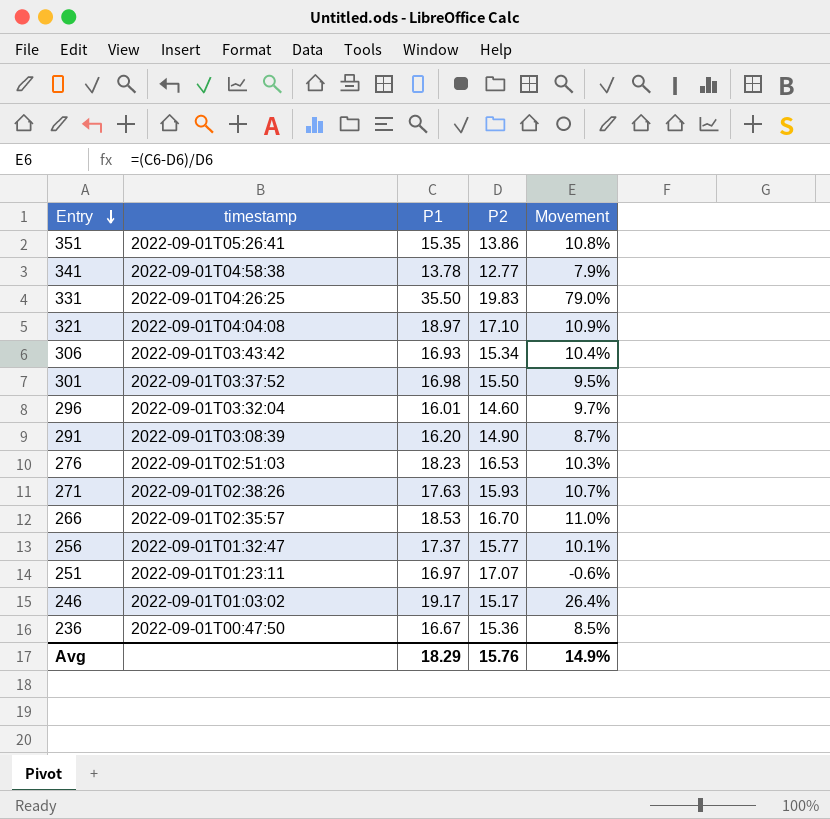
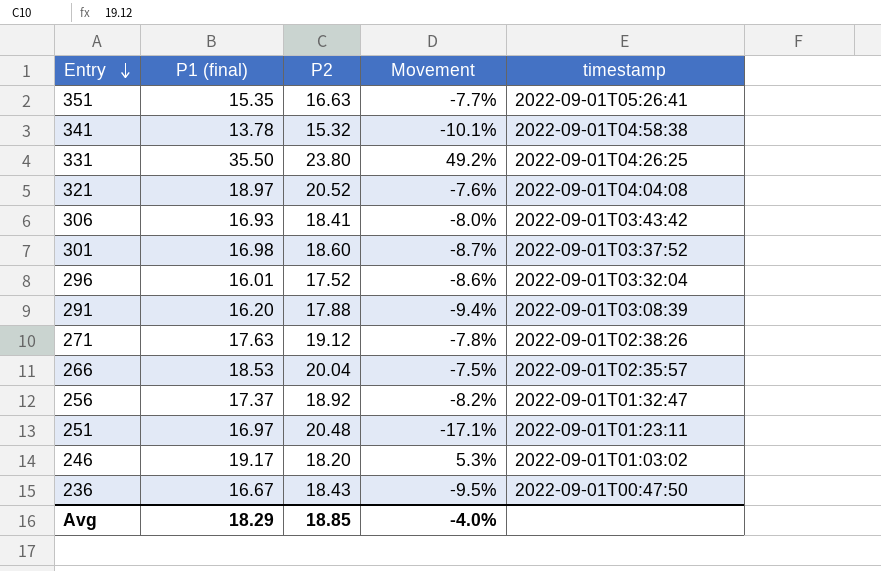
column name: P1 -> P1 (final)
column timestamp | position: 2 -> 5
row 276: 2022-09-01T02:51:03 | 18.23 | 16.53 | 10.3% -> none
351 | P2: 13.86 -> 16.63
351 | Movement: 10.8% -> -7.7%
341 | P2: 12.77 -> 15.32
341 | Movement: 7.9% -> -10.1%
331 | P2: 19.83 -> 23.80
331 | Movement: 79.0% -> 49.2%
321 | P2: 17.10 -> 20.52
321 | Movement: 10.9% -> -7.6%
306 | P2: 15.34 -> 18.41
306 | Movement: 10.4% -> -8.0%
301 | P2: 15.50 -> 18.60
301 | Movement: 9.5% -> -8.7%
296 | P2: 14.60 -> 17.52
296 | Movement: 9.7% -> -8.6%
291 | P2: 14.90 -> 17.88
291 | Movement: 8.7% -> -9.4%
271 | P2: 15.93 -> 19.12
271 | Movement: 10.7% -> -7.8%
266 | P2: 16.70 -> 20.04
266 | Movement: 11.0% -> -7.5%
256 | P2: 15.77 -> 18.92
256 | Movement: 10.1% -> -8.2%
251 | P2: 17.07 -> 20.48
251 | Movement: -0.6% -> -17.1%
246 | P2: 15.17 -> 18.20
246 | Movement: 26.4% -> 5.3%
236 | P2: 15.36 -> 18.43
236 | Movement: 8.5% -> -9.5%
Avg | P2: 15.76 -> 18.85
Avg | Movement: 14.9% -> -4.0%

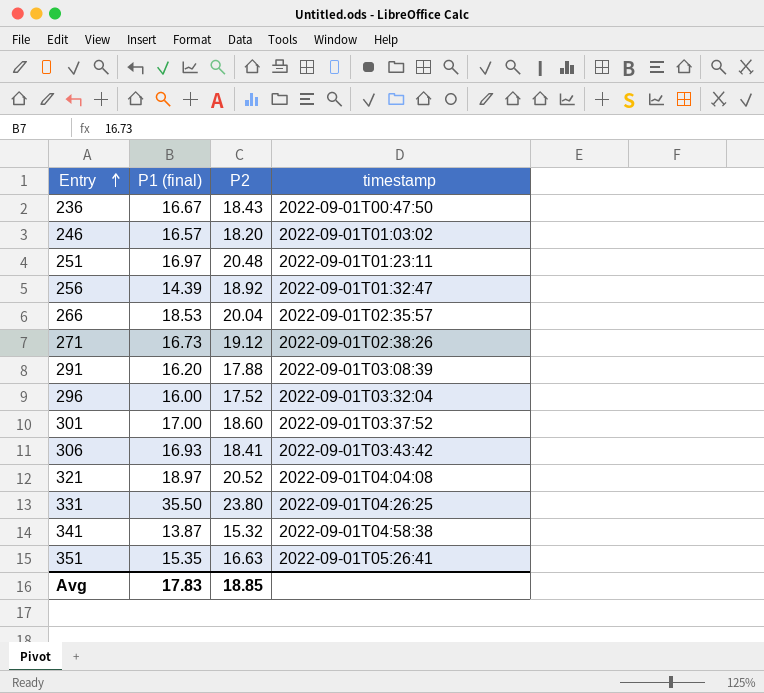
row order: Entry descending -> Entry ascending
column Movement | formula: ([P1 (final)] - [P2]) / [P2] -> none
246 | P1 (final): 19.17 -> 16.57
256 | P1 (final): 17.37 -> 14.39
271 | P1 (final): 17.63 -> 16.73
296 | P1 (final): 16.01 -> 16.00
301 | P1 (final): 16.98 -> 17.00
341 | P1 (final): 13.78 -> 13.87
Avg | P1 (final): 18.29 -> 17.83

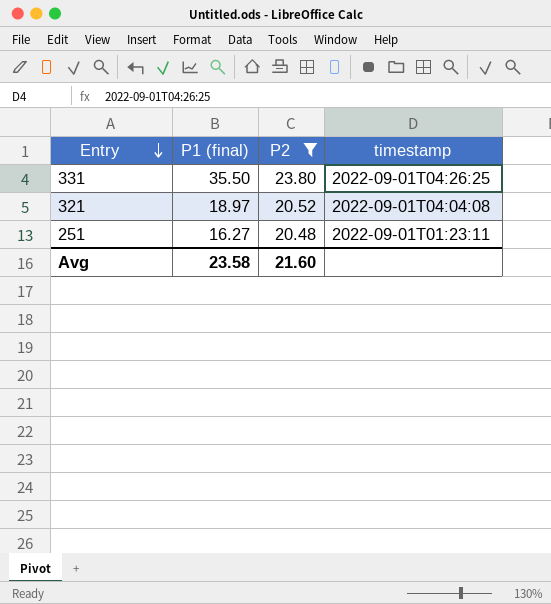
filter: none -> P2 >= 20.48
row order: Entry ascending -> Entry descending
251 | P1 (final): 16.97 -> 16.27
Avg | P1 (final): 17.83 -> 23.58
Avg | P2: 18.85 -> 21.60

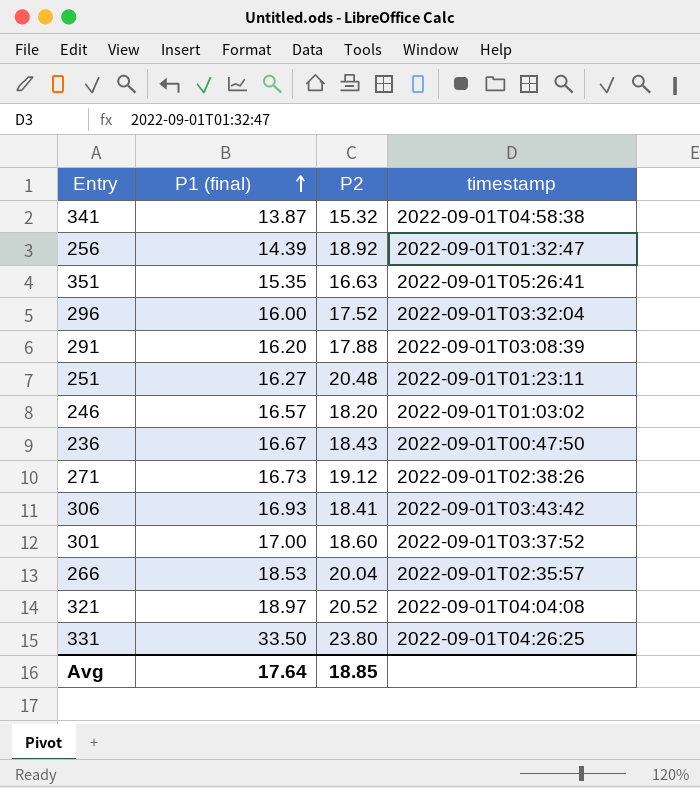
filter: P2 >= 20.48 -> none
row order: Entry descending -> P1 (final) ascending
331 | P1 (final): 35.50 -> 33.50
Avg | P1 (final): 23.58 -> 17.64
Avg | P2: 21.60 -> 18.85

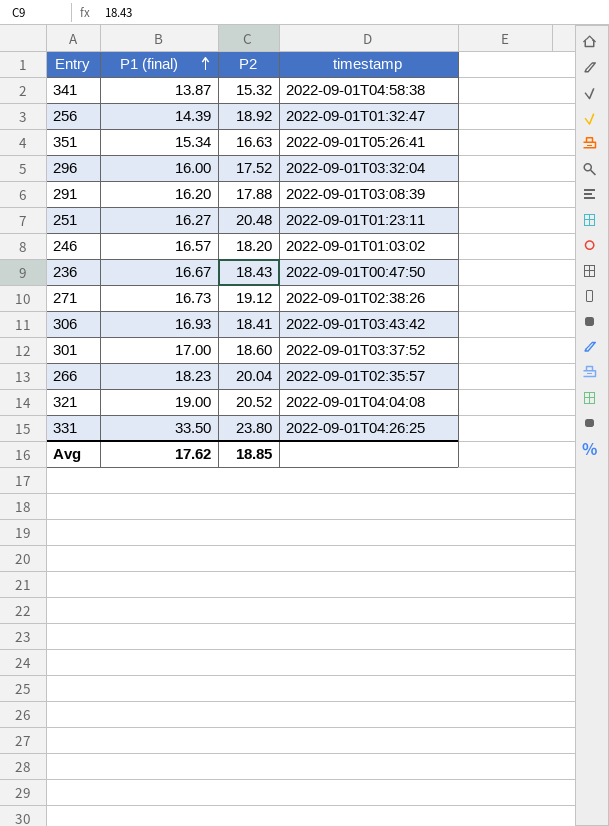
351 | P1 (final): 15.35 -> 15.34
266 | P1 (final): 18.53 -> 18.23
321 | P1 (final): 18.97 -> 19.00
Avg | P1 (final): 17.64 -> 17.62

